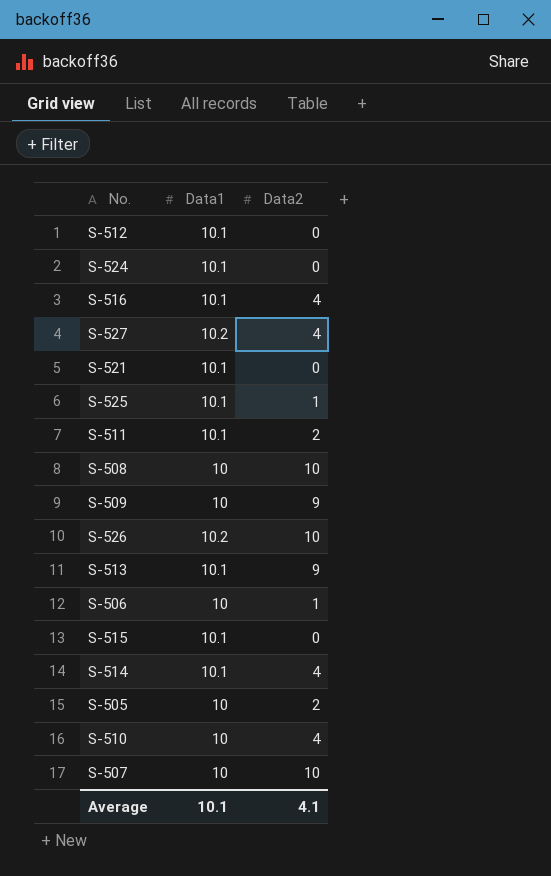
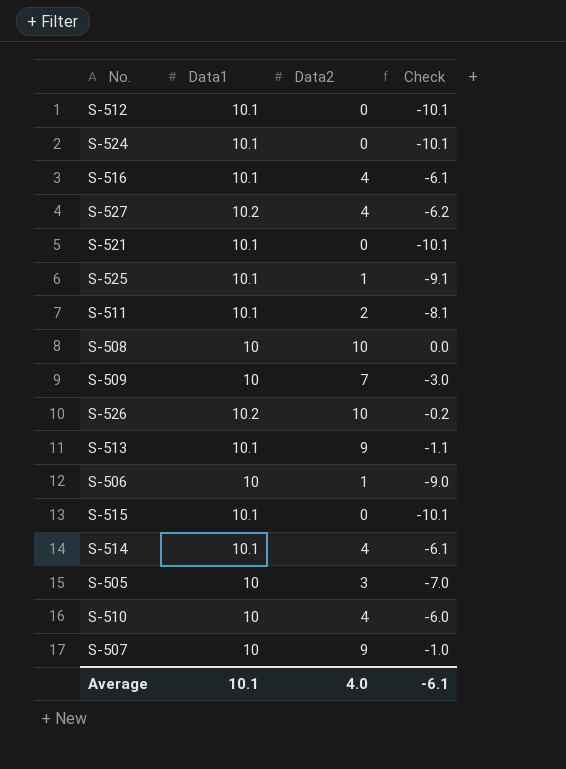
column Check | formula: none -> [Data2] - [Data1]
S-509 | Data2: 9 -> 7
S-505 | Data2: 2 -> 3
S-507 | Data2: 10 -> 9
Average | Data2: 4.1 -> 4.0

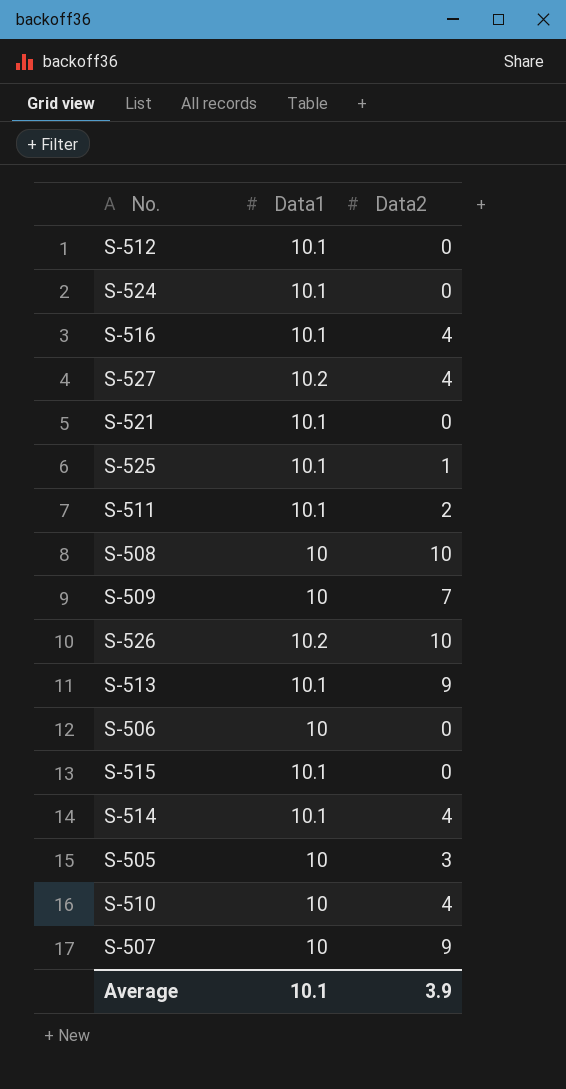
column Check | formula: [Data2] - [Data1] -> none
S-506 | Data2: 1 -> 0
Average | Data2: 4.0 -> 3.9

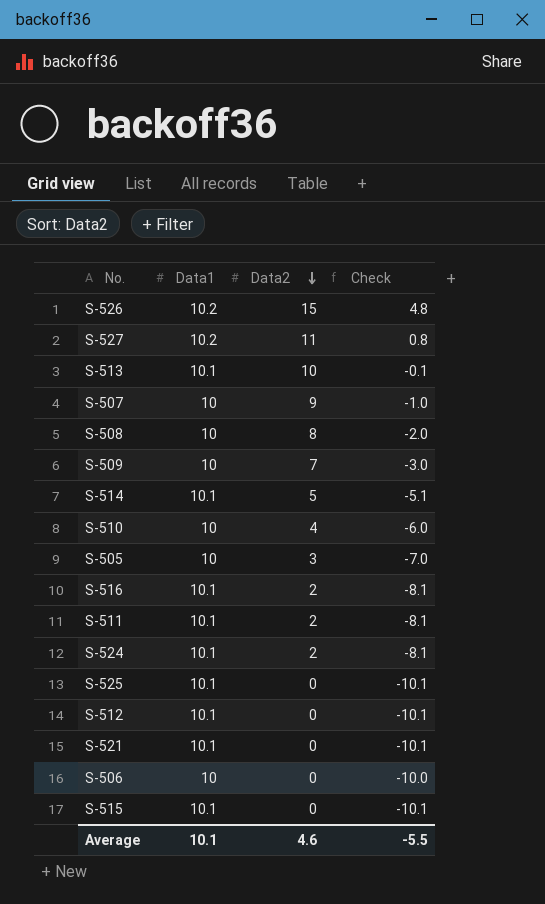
row order: none -> Data2 descending
column Check | formula: none -> [Data2] - [Data1]
S-526 | Data2: 10 -> 15
S-527 | Data2: 4 -> 11
S-513 | Data2: 9 -> 10
S-508 | Data2: 10 -> 8
S-514 | Data2: 4 -> 5
S-516 | Data2: 4 -> 2
S-524 | Data2: 0 -> 2
S-525 | Data2: 1 -> 0
Average | Data2: 3.9 -> 4.6

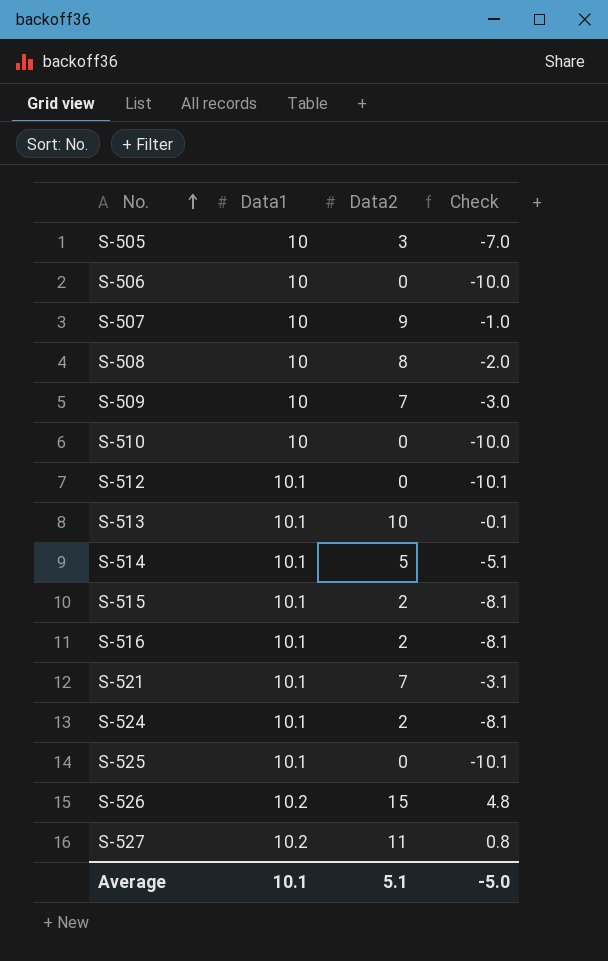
row order: Data2 descending -> No. ascending
row S-511: 10.1 | 2 | -8.1 -> none
S-510 | Data2: 4 -> 0
S-510 | Check: -6.0 -> -10.0
S-515 | Data2: 0 -> 2
S-515 | Check: -10.1 -> -8.1
S-521 | Data2: 0 -> 7
S-521 | Check: -10.1 -> -3.1
Average | Data2: 4.6 -> 5.1
Average | Check: -5.5 -> -5.0

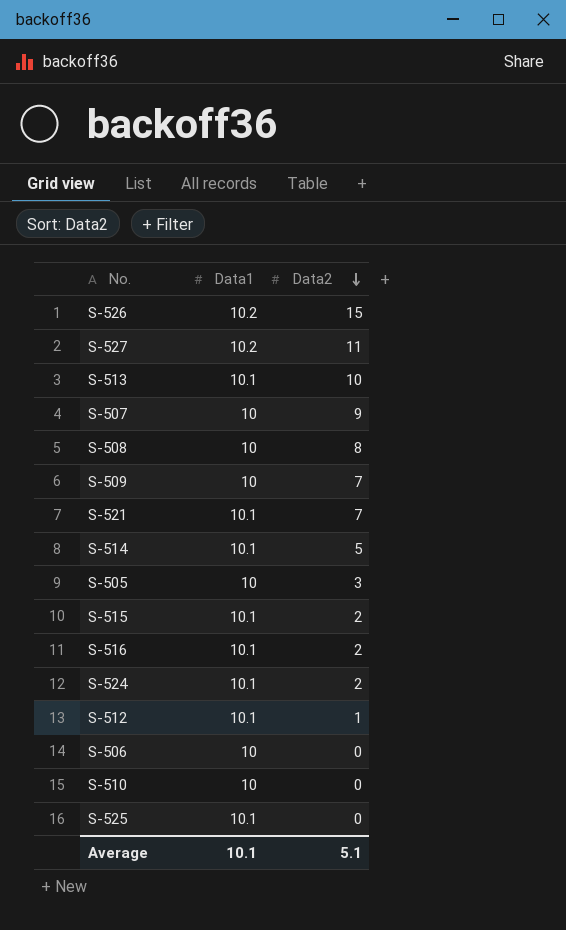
row order: No. ascending -> Data2 descending
column Check | formula: [Data2] - [Data1] -> none
S-512 | Data2: 0 -> 1

